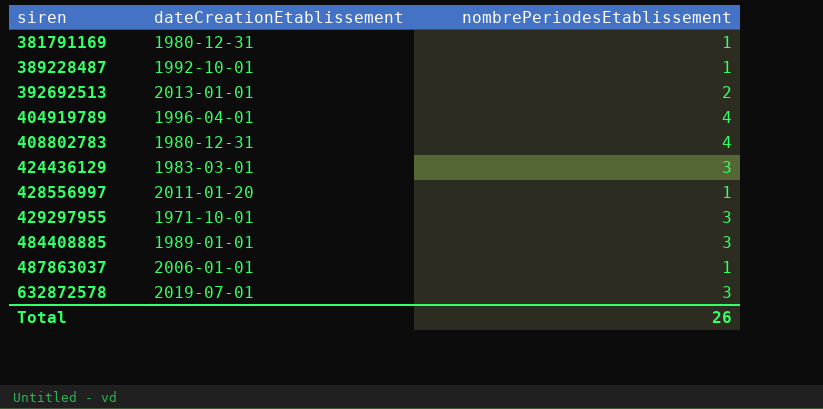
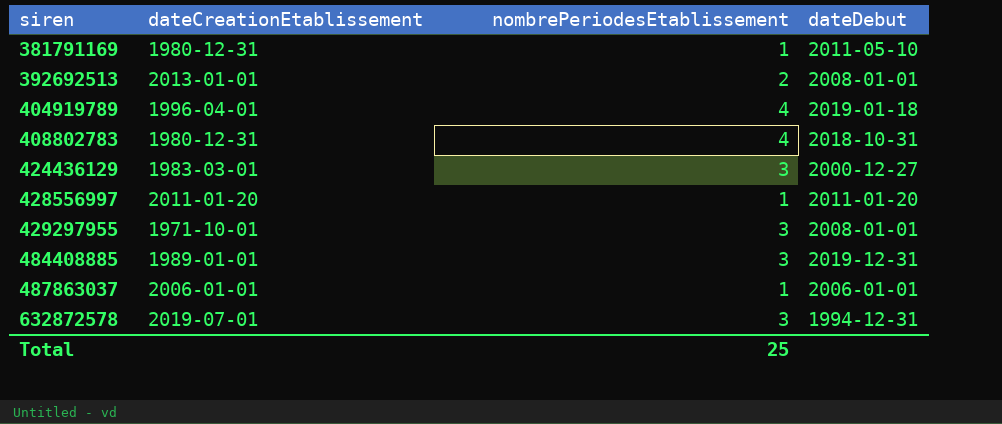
column dateDebut | position: none -> 4
row 389228487: 1992-10-01 | 1 -> none
Total | nombrePeriodesEtablissement: 26 -> 25

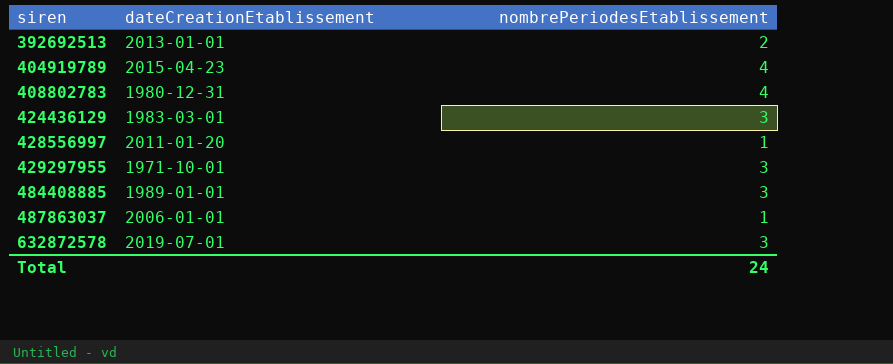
column dateDebut | position: 4 -> none
row 381791169: 1980-12-31 | 1 | 2011-05-10 -> none
404919789 | dateCreationEtablissement: 1996-04-01 -> 2015-04-23
Total | nombrePeriodesEtablissement: 25 -> 24

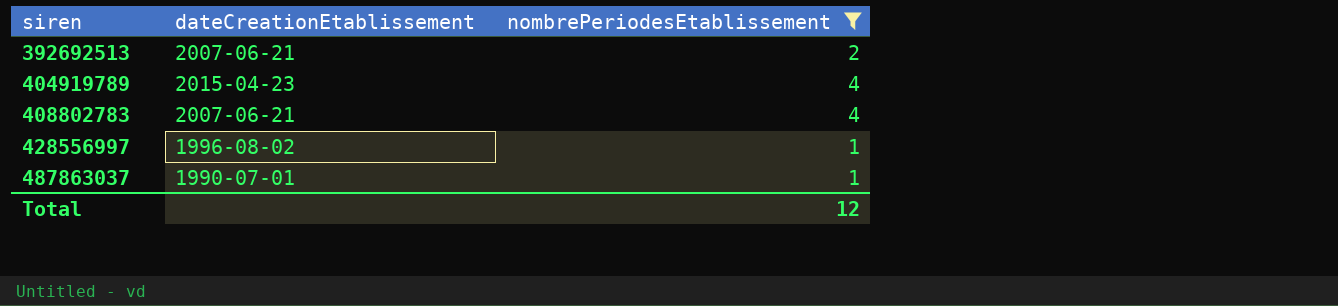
filter: none -> nombrePeriodesEtablissement != 3
392692513 | dateCreationEtablissement: 2013-01-01 -> 2007-06-21
408802783 | dateCreationEtablissement: 1980-12-31 -> 2007-06-21
428556997 | dateCreationEtablissement: 2011-01-20 -> 1996-08-02
487863037 | dateCreationEtablissement: 2006-01-01 -> 1990-07-01
Total | nombrePeriodesEtablissement: 24 -> 12

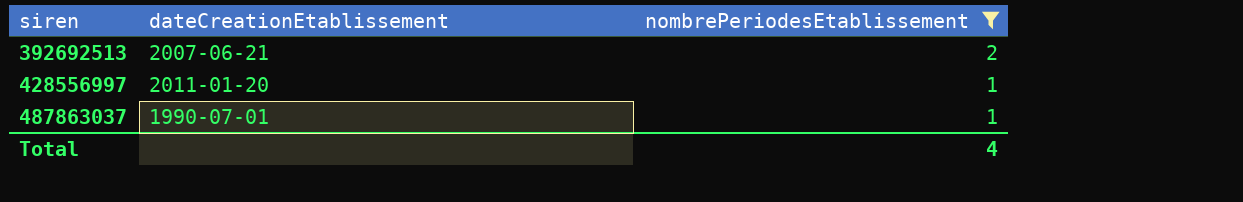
row 404919789: 2015-04-23 | 4 -> none
row 408802783: 2007-06-21 | 4 -> none
428556997 | dateCreationEtablissement: 1996-08-02 -> 2011-01-20
Total | nombrePeriodesEtablissement: 12 -> 4

